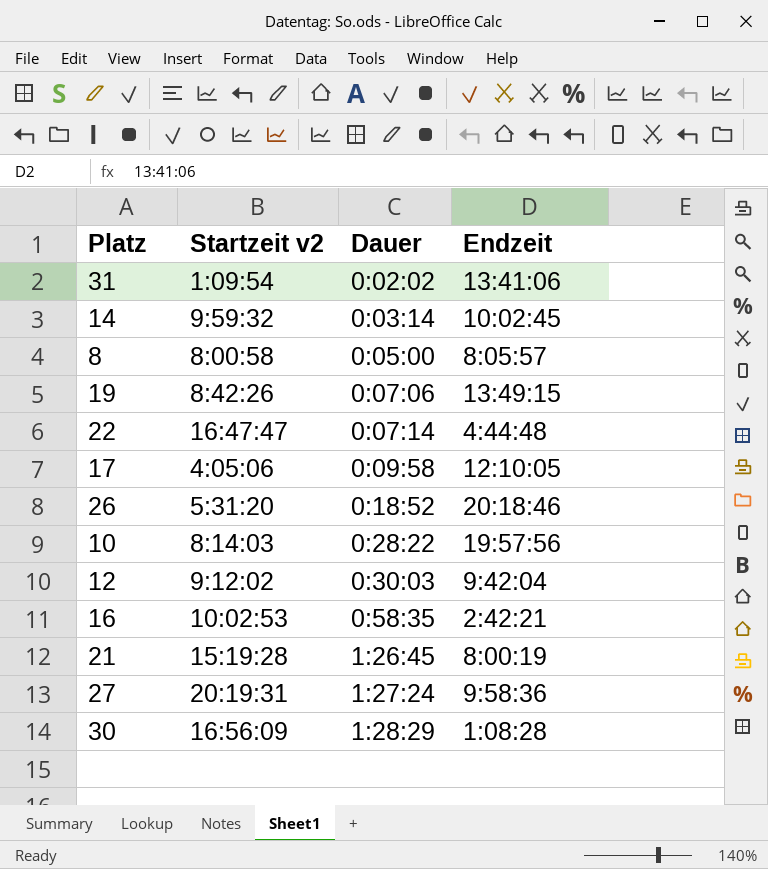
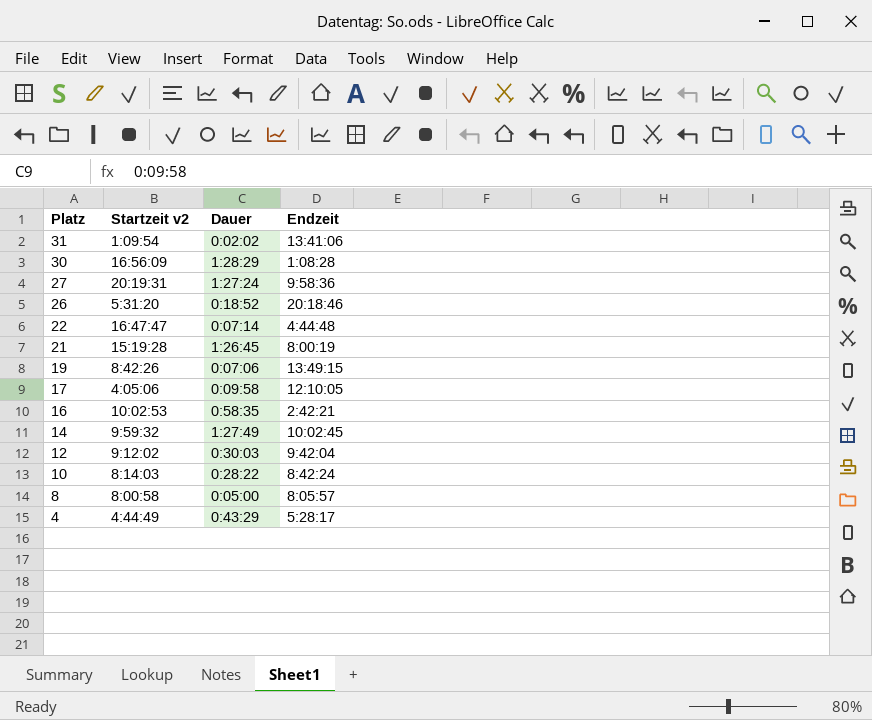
row order: Dauer ascending -> Platz descending
14 | Dauer: 0:03:14 -> 1:27:49
10 | Endzeit: 19:57:56 -> 8:42:24
row 4: none -> 4:44:49 | 0:43:29 | 5:28:17

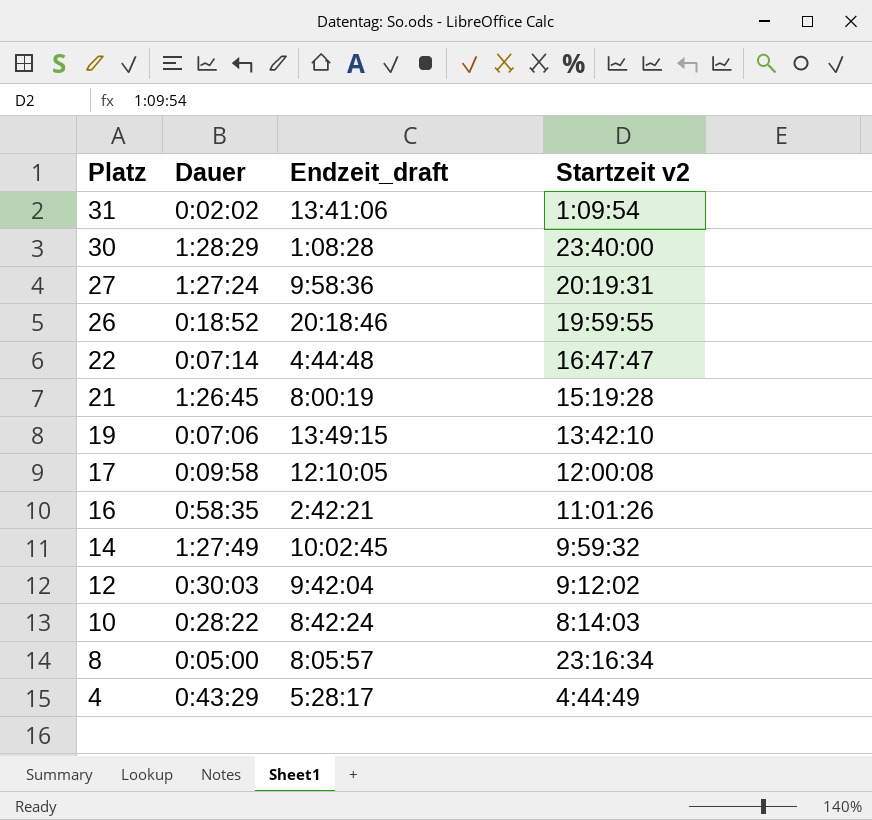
column name: Endzeit -> Endzeit_draft
column Startzeit v2 | position: 2 -> 4
30 | Startzeit v2: 16:56:09 -> 23:40:00
26 | Startzeit v2: 5:31:20 -> 19:59:55
19 | Startzeit v2: 8:42:26 -> 13:42:10
17 | Startzeit v2: 4:05:06 -> 12:00:08
16 | Startzeit v2: 10:02:53 -> 11:01:26
8 | Startzeit v2: 8:00:58 -> 23:16:34

